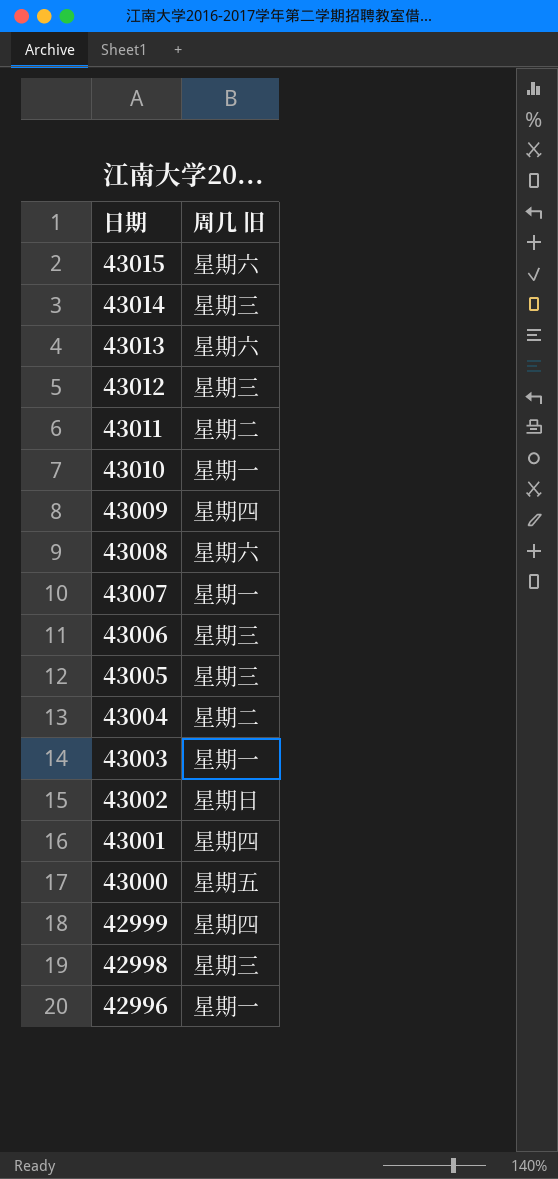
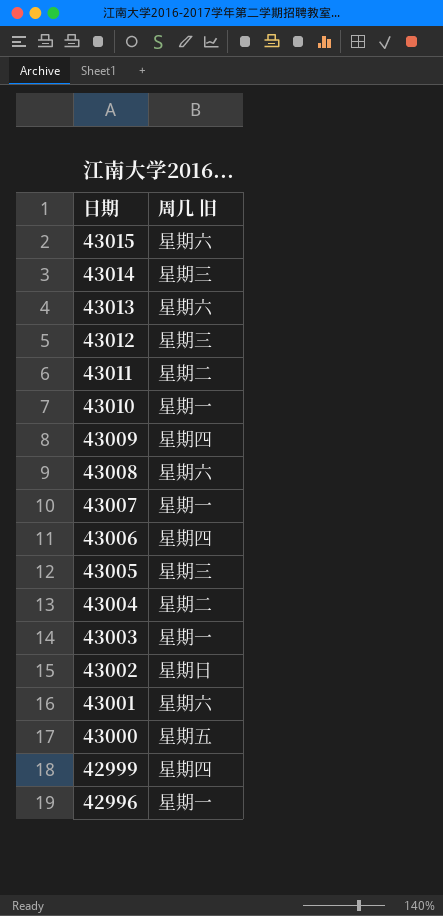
row 42998: 星期三 -> none
43006 | 周几 旧: 星期三 -> 星期四
43001 | 周几 旧: 星期四 -> 星期六

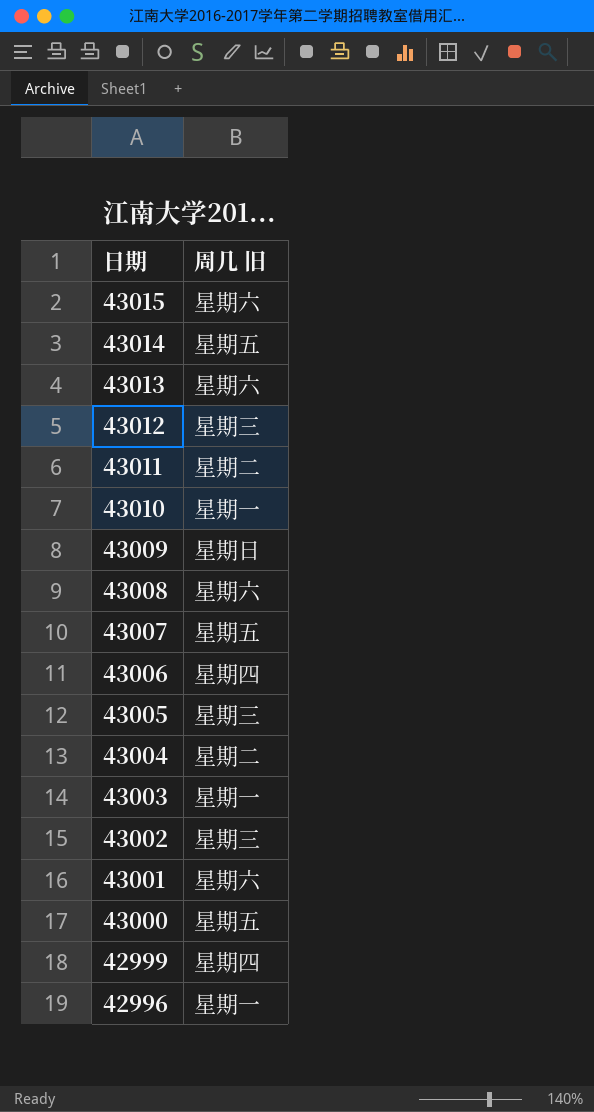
43014 | 周几 旧: 星期三 -> 星期五
43009 | 周几 旧: 星期四 -> 星期日
43007 | 周几 旧: 星期一 -> 星期五
43002 | 周几 旧: 星期日 -> 星期三

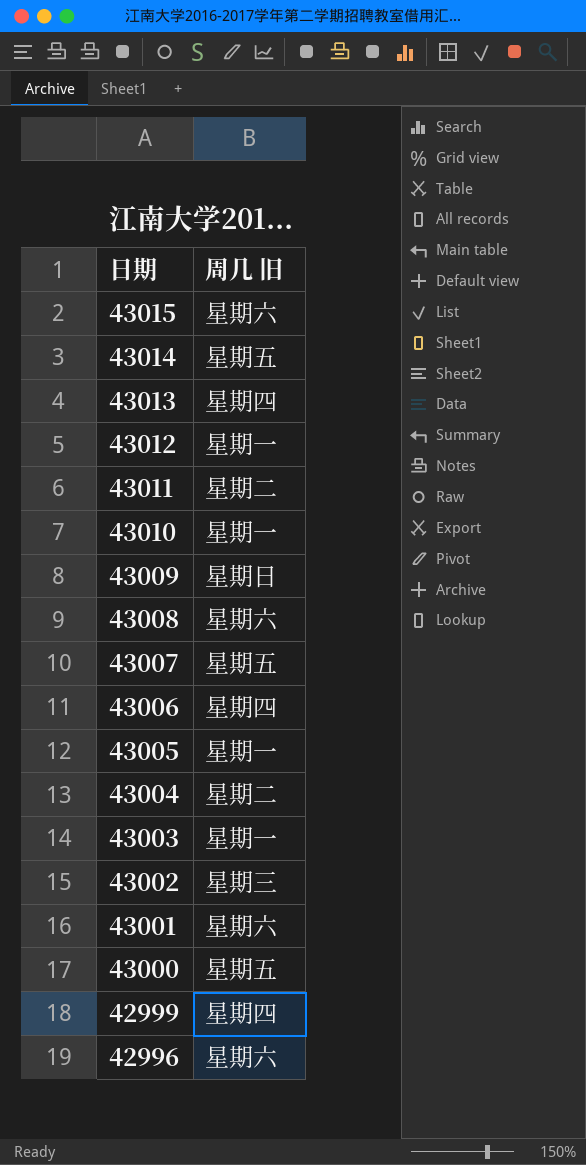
43013 | 周几 旧: 星期六 -> 星期四
43012 | 周几 旧: 星期三 -> 星期一
43005 | 周几 旧: 星期三 -> 星期一
42996 | 周几 旧: 星期一 -> 星期六

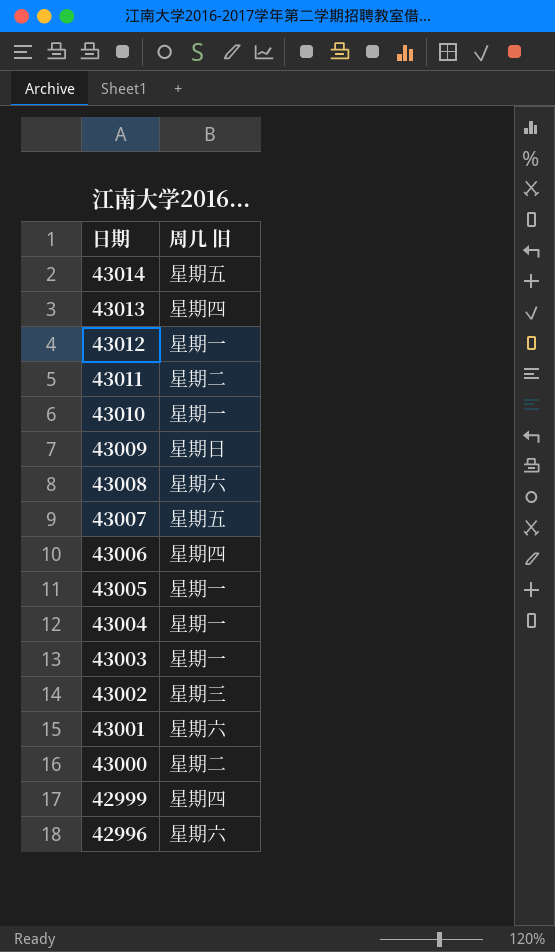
row 43015: 星期六 -> none
43004 | 周几 旧: 星期二 -> 星期一
43000 | 周几 旧: 星期五 -> 星期二

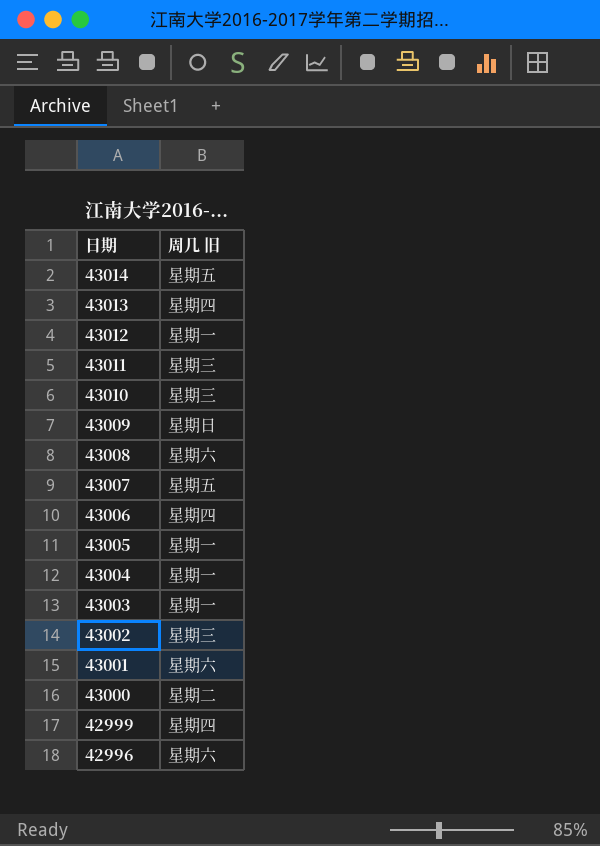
43011 | 周几 旧: 星期二 -> 星期三
43010 | 周几 旧: 星期一 -> 星期三

